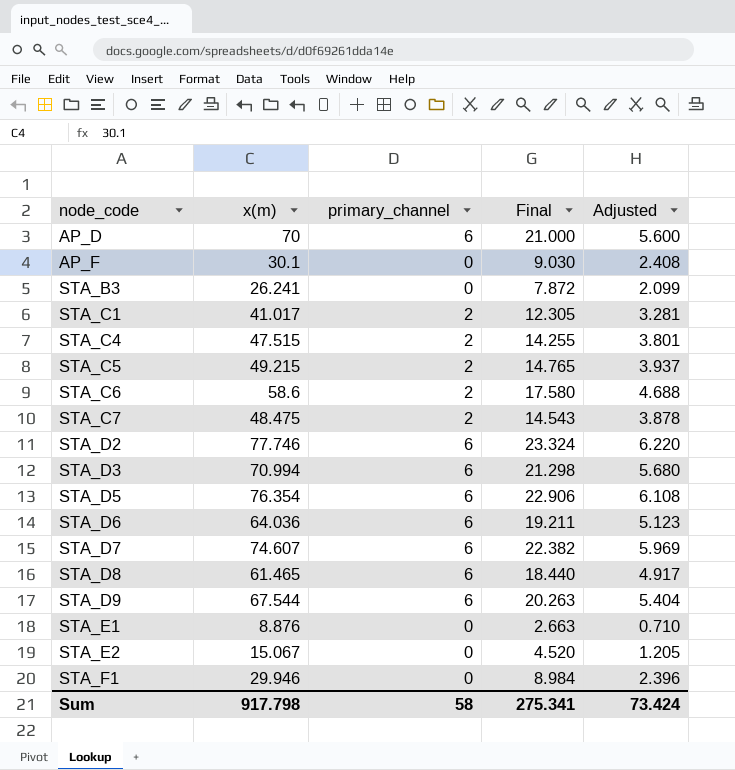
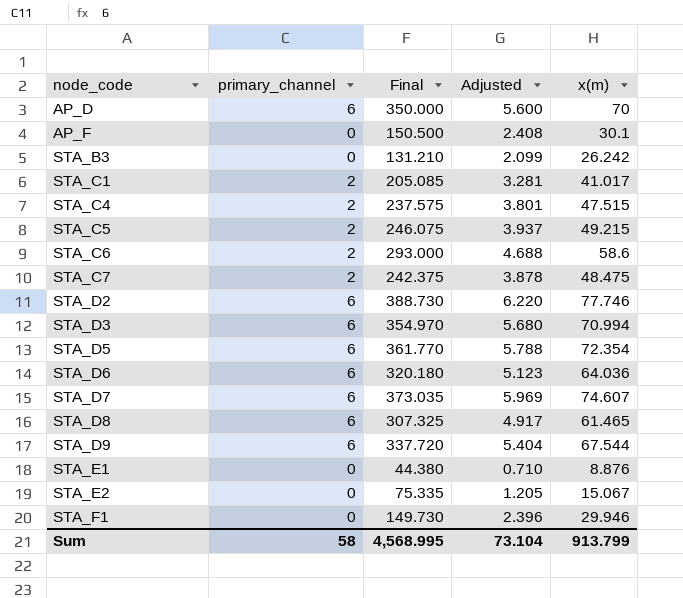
column Final | formula: [x(m)] * 0.3 -> [x(m)] * 5
column x(m) | position: 2 -> 5
STA_B3 | x(m): 26.241 -> 26.242
STA_D5 | Adjusted: 6.108 -> 5.788
STA_D5 | x(m): 76.354 -> 72.354
Sum | Final: 275.341 -> 4,568.995
Sum | Adjusted: 73.424 -> 73.104
Sum | x(m): 917.798 -> 913.799

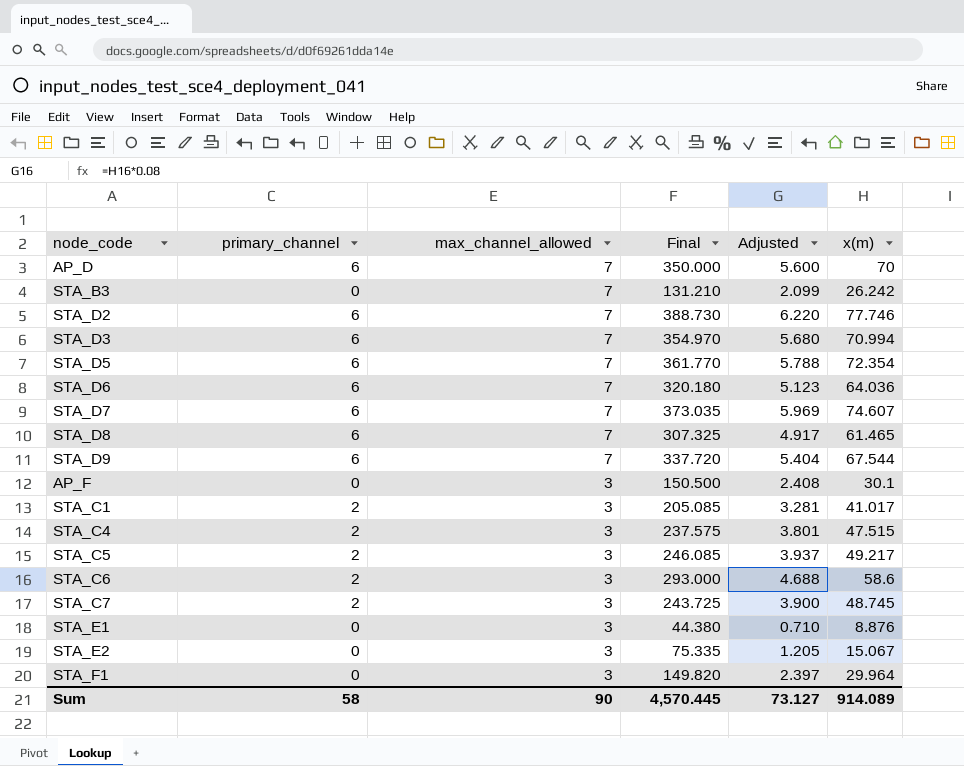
row order: node_code ascending -> max_channel_allowed descending
column max_channel_allowed | position: none -> 3
STA_C5 | Final: 246.075 -> 246.085
STA_C5 | x(m): 49.215 -> 49.217
STA_C7 | Final: 242.375 -> 243.725
STA_C7 | Adjusted: 3.878 -> 3.900
STA_C7 | x(m): 48.475 -> 48.745
STA_F1 | Final: 149.730 -> 149.820
STA_F1 | Adjusted: 2.396 -> 2.397
STA_F1 | x(m): 29.946 -> 29.964
Sum | Final: 4,568.995 -> 4,570.445
Sum | Adjusted: 73.104 -> 73.127
Sum | x(m): 913.799 -> 914.089

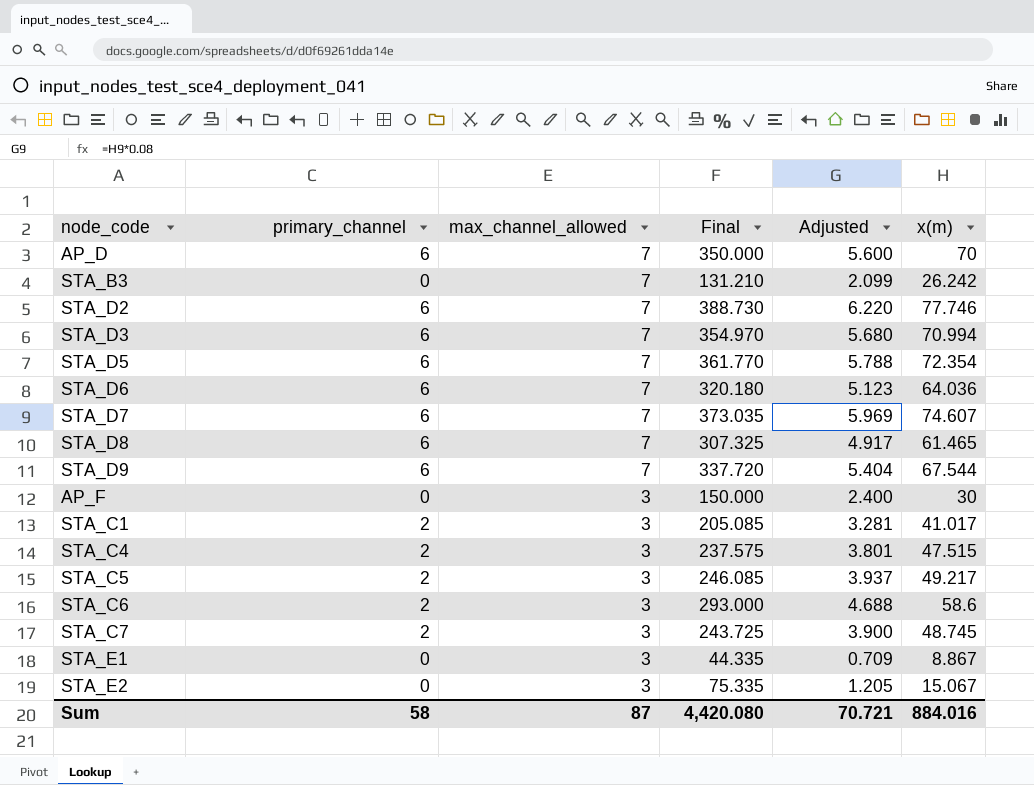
row STA_F1: 0 | 3 | 149.820 | 2.397 | 29.964 -> none
AP_F | Final: 150.500 -> 150.000
AP_F | Adjusted: 2.408 -> 2.400
AP_F | x(m): 30.1 -> 30
STA_E1 | Final: 44.380 -> 44.335
STA_E1 | Adjusted: 0.710 -> 0.709
STA_E1 | x(m): 8.876 -> 8.867
Sum | max_channel_allowed: 90 -> 87
Sum | Final: 4,570.445 -> 4,420.080
Sum | Adjusted: 73.127 -> 70.721
Sum | x(m): 914.089 -> 884.016

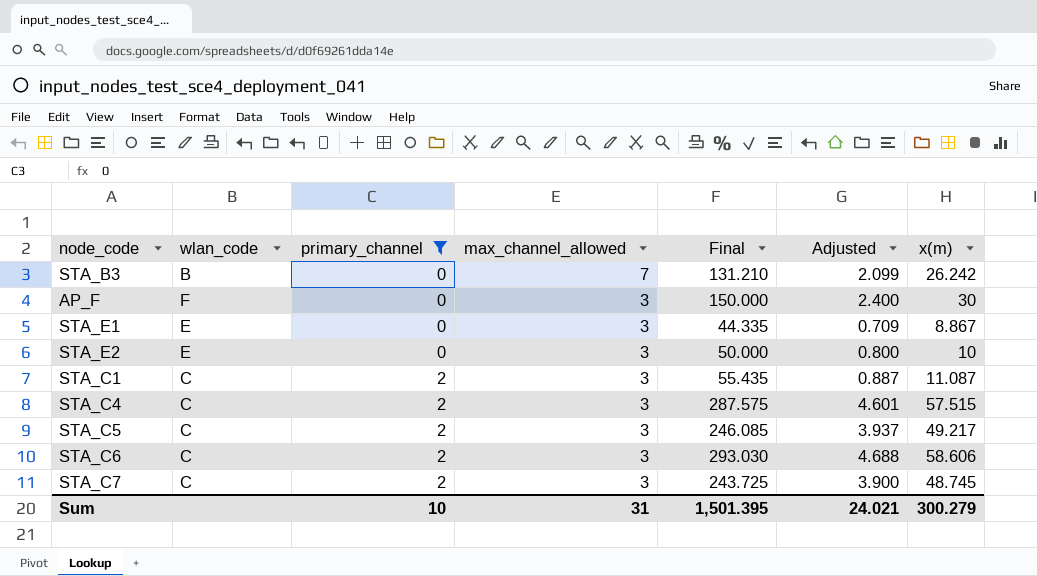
filter: none -> primary_channel != 6
row order: max_channel_allowed descending -> primary_channel ascending
column wlan_code | position: none -> 2
STA_E2 | Final: 75.335 -> 50.000
STA_E2 | Adjusted: 1.205 -> 0.800
STA_E2 | x(m): 15.067 -> 10
STA_C1 | Final: 205.085 -> 55.435
STA_C1 | Adjusted: 3.281 -> 0.887
STA_C1 | x(m): 41.017 -> 11.087
STA_C4 | Final: 237.575 -> 287.575
STA_C4 | Adjusted: 3.801 -> 4.601
STA_C4 | x(m): 47.515 -> 57.515
STA_C6 | Final: 293.000 -> 293.030
STA_C6 | x(m): 58.6 -> 58.606
Sum | primary_channel: 58 -> 10
Sum | max_channel_allowed: 87 -> 31
Sum | Final: 4,420.080 -> 1,501.395
Sum | Adjusted: 70.721 -> 24.021
Sum | x(m): 884.016 -> 300.279

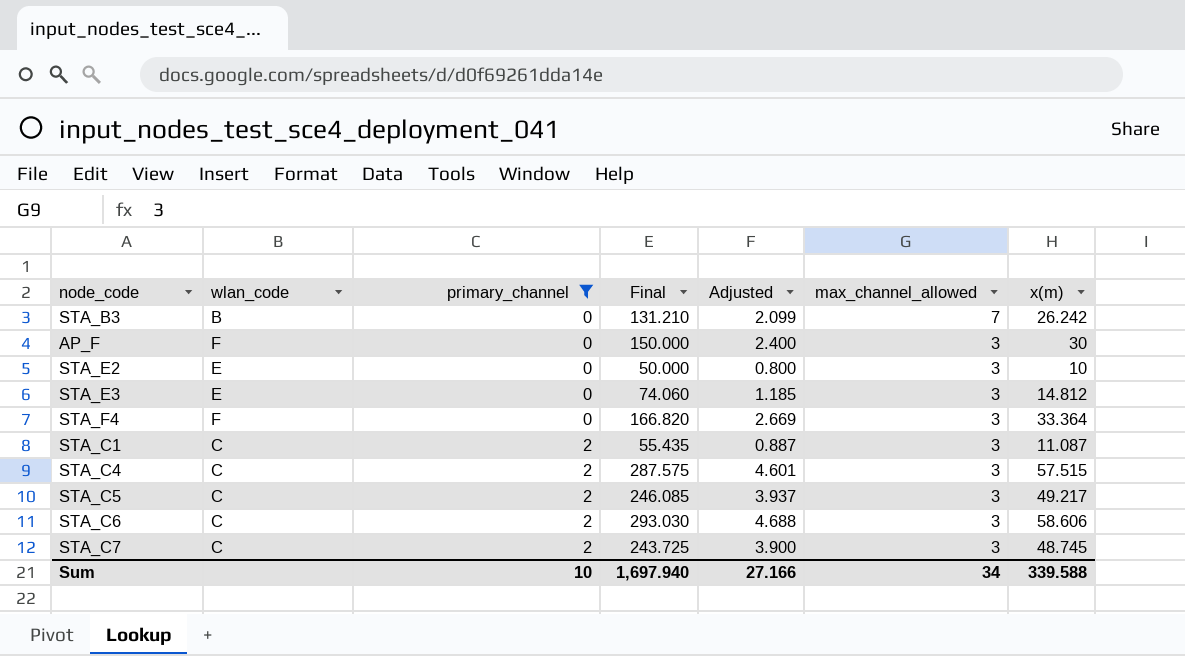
column max_channel_allowed | position: 4 -> 6
row STA_E1: E | 0 | 3 | 44.335 | 0.709 | 8.867 -> none
row STA_E3: none -> E | 0 | 74.060 | 1.185 | 3 | 14.812
row STA_F4: none -> F | 0 | 166.820 | 2.669 | 3 | 33.364
Sum | Final: 1,501.395 -> 1,697.940
Sum | Adjusted: 24.021 -> 27.166
Sum | max_channel_allowed: 31 -> 34
Sum | x(m): 300.279 -> 339.588

